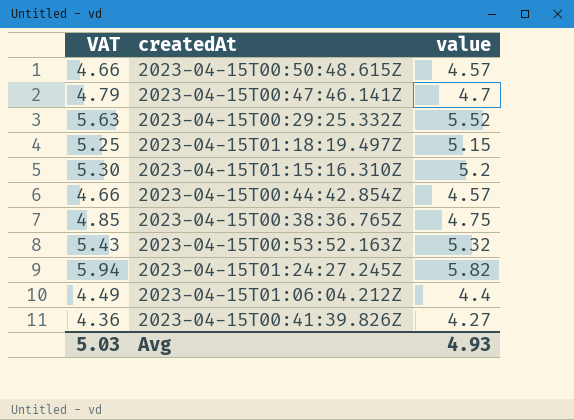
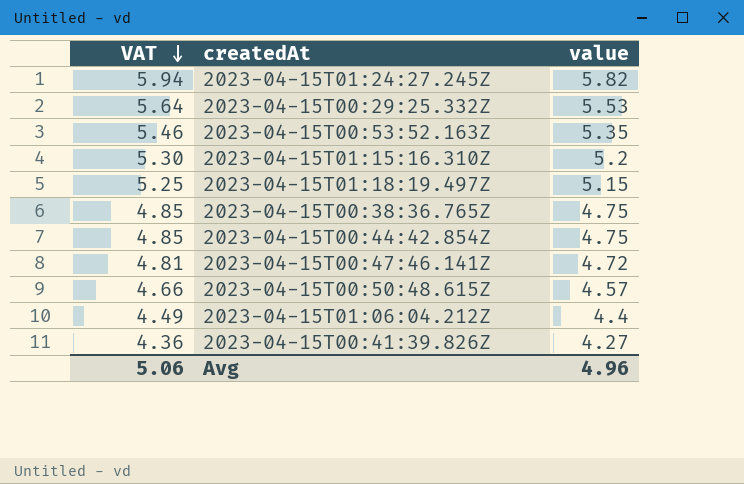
row order: none -> VAT descending
2023-04-15T00:29:25.332Z | VAT: 5.63 -> 5.64
2023-04-15T00:29:25.332Z | value: 5.52 -> 5.53
2023-04-15T00:53:52.163Z | VAT: 5.43 -> 5.46
2023-04-15T00:53:52.163Z | value: 5.32 -> 5.35
2023-04-15T00:44:42.854Z | VAT: 4.66 -> 4.85
2023-04-15T00:44:42.854Z | value: 4.57 -> 4.75
2023-04-15T00:47:46.141Z | VAT: 4.79 -> 4.81
2023-04-15T00:47:46.141Z | value: 4.7 -> 4.72
Avg | VAT: 5.03 -> 5.06
Avg | value: 4.93 -> 4.96

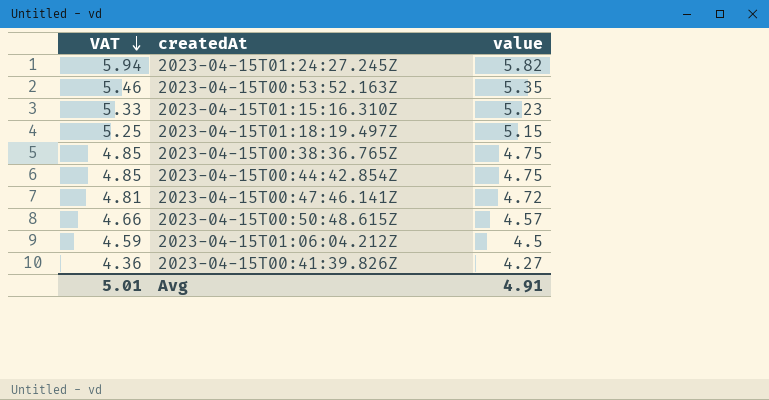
row 2023-04-15T00:29:25.332Z: 5.64 | 5.53 -> none
2023-04-15T01:15:16.310Z | VAT: 5.30 -> 5.33
2023-04-15T01:15:16.310Z | value: 5.2 -> 5.23
2023-04-15T01:06:04.212Z | VAT: 4.49 -> 4.59
2023-04-15T01:06:04.212Z | value: 4.4 -> 4.5
Avg | VAT: 5.06 -> 5.01
Avg | value: 4.96 -> 4.91

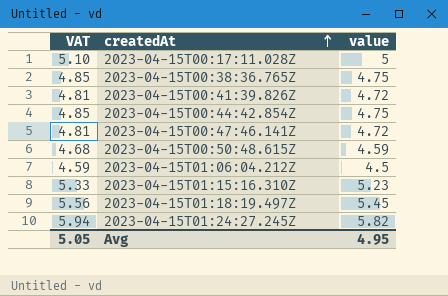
row order: VAT descending -> createdAt ascending
row 2023-04-15T00:53:52.163Z: 5.46 | 5.35 -> none
row 2023-04-15T00:17:11.028Z: none -> 5.10 | 5
2023-04-15T00:41:39.826Z | VAT: 4.36 -> 4.81
2023-04-15T00:41:39.826Z | value: 4.27 -> 4.72
2023-04-15T00:50:48.615Z | VAT: 4.66 -> 4.68
2023-04-15T00:50:48.615Z | value: 4.57 -> 4.59
2023-04-15T01:18:19.497Z | VAT: 5.25 -> 5.56
2023-04-15T01:18:19.497Z | value: 5.15 -> 5.45
Avg | VAT: 5.01 -> 5.05
Avg | value: 4.91 -> 4.95

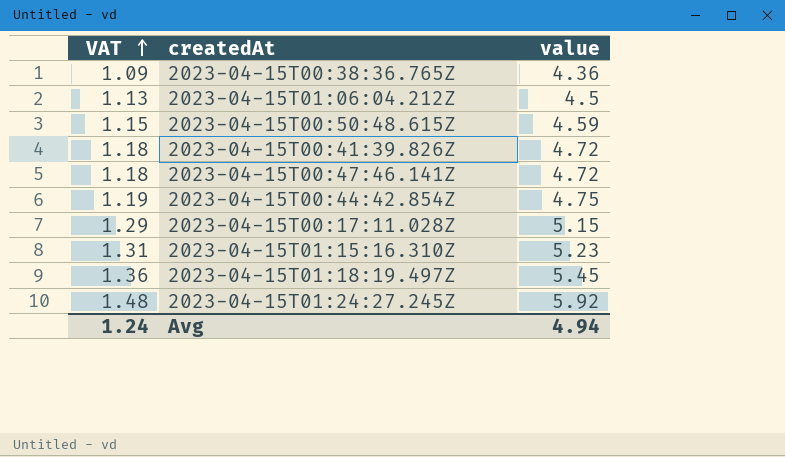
row order: createdAt ascending -> VAT ascending
column VAT | formula: [value] * 1.02 -> [value] * 0.25
2023-04-15T00:38:36.765Z | value: 4.75 -> 4.36
2023-04-15T00:17:11.028Z | value: 5 -> 5.15
2023-04-15T01:24:27.245Z | value: 5.82 -> 5.92
Avg | VAT: 5.05 -> 1.24
Avg | value: 4.95 -> 4.94

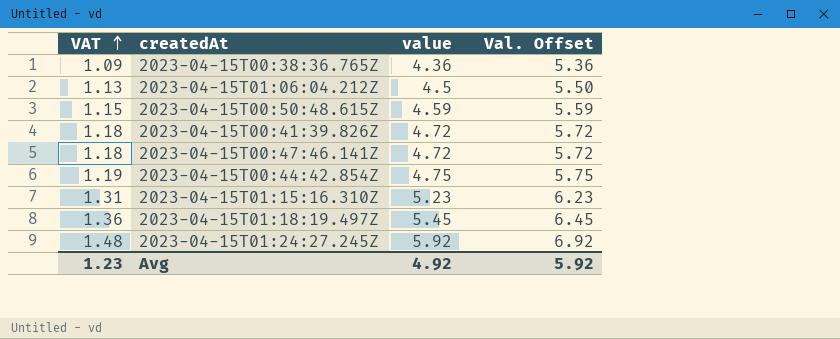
column Val. Offset | formula: none -> [value] + 1
row 2023-04-15T00:17:11.028Z: 1.29 | 5.15 -> none
Avg | VAT: 1.24 -> 1.23
Avg | value: 4.94 -> 4.92

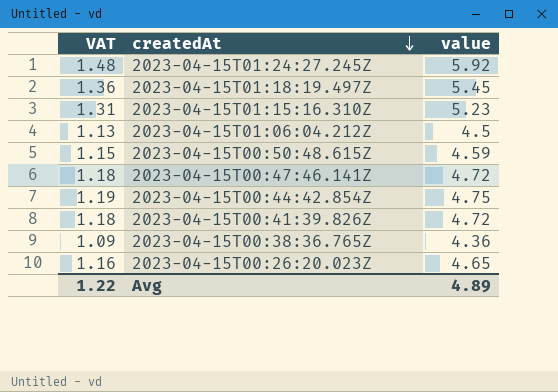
row order: VAT ascending -> createdAt descending
column Val. Offset | formula: [value] + 1 -> none
row 2023-04-15T00:26:20.023Z: none -> 1.16 | 4.65
Avg | VAT: 1.23 -> 1.22
Avg | value: 4.92 -> 4.89

